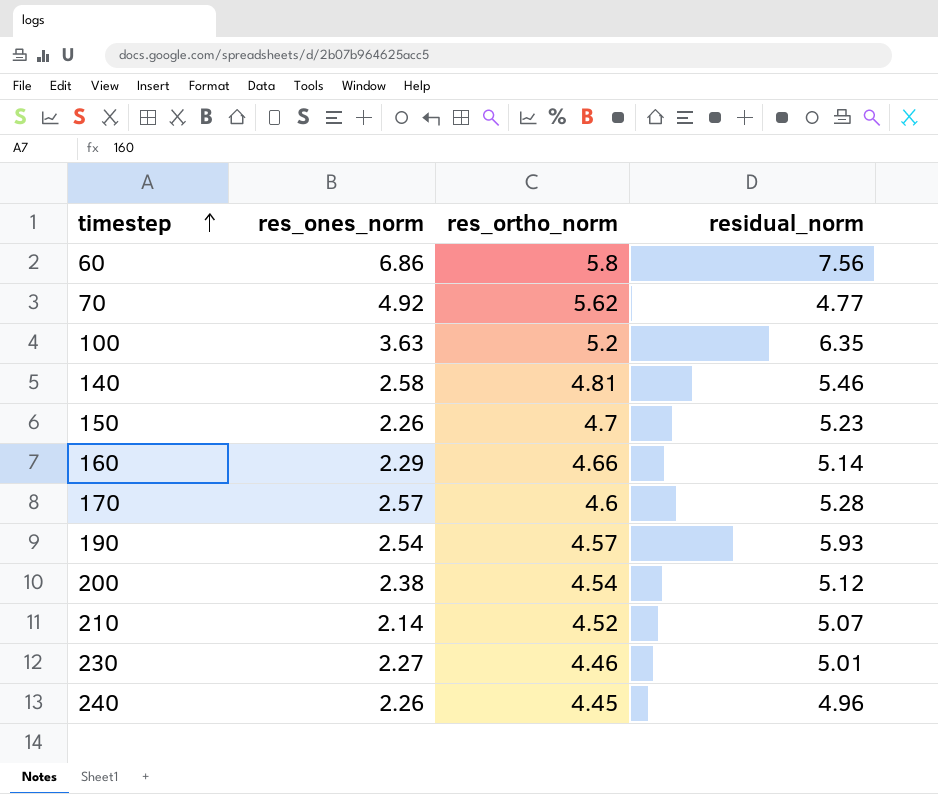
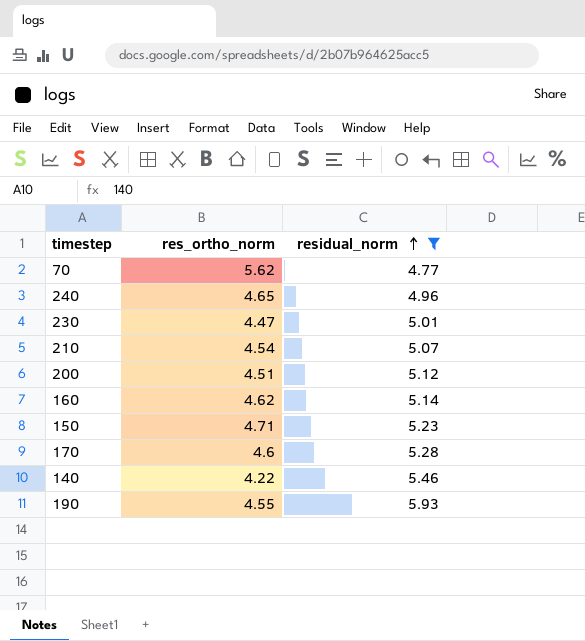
filter: none -> residual_norm <= 5.93
row order: timestep ascending -> residual_norm ascending
column res_ones_norm | position: 2 -> none
240 | res_ortho_norm: 4.45 -> 4.65
230 | res_ortho_norm: 4.46 -> 4.47
210 | res_ortho_norm: 4.52 -> 4.54
200 | res_ortho_norm: 4.54 -> 4.51
160 | res_ortho_norm: 4.66 -> 4.62
150 | res_ortho_norm: 4.7 -> 4.71
140 | res_ortho_norm: 4.81 -> 4.22
190 | res_ortho_norm: 4.57 -> 4.55

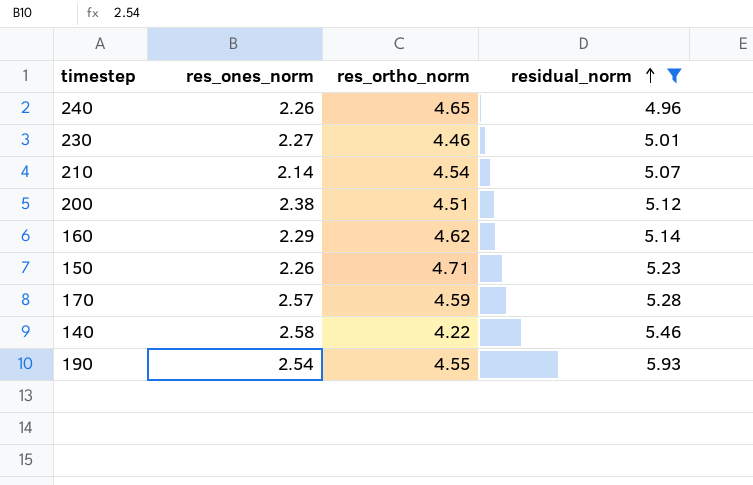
column res_ones_norm | position: none -> 2
row 70: 5.62 | 4.77 -> none
230 | res_ortho_norm: 4.47 -> 4.46
170 | res_ortho_norm: 4.6 -> 4.59

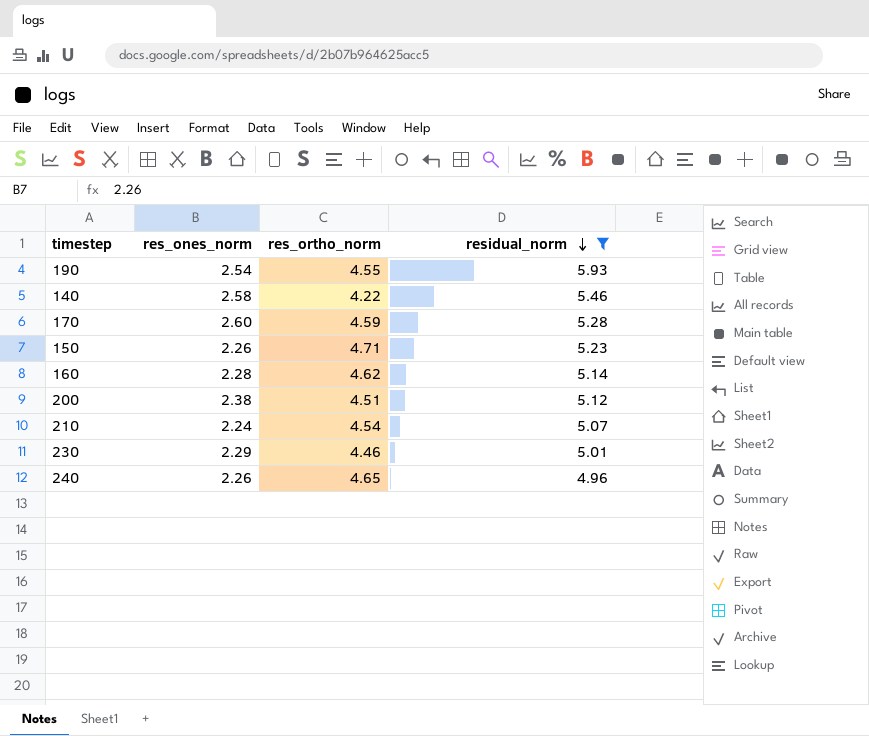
row order: residual_norm ascending -> residual_norm descending
170 | res_ones_norm: 2.57 -> 2.60
160 | res_ones_norm: 2.29 -> 2.28
210 | res_ones_norm: 2.14 -> 2.24
230 | res_ones_norm: 2.27 -> 2.29

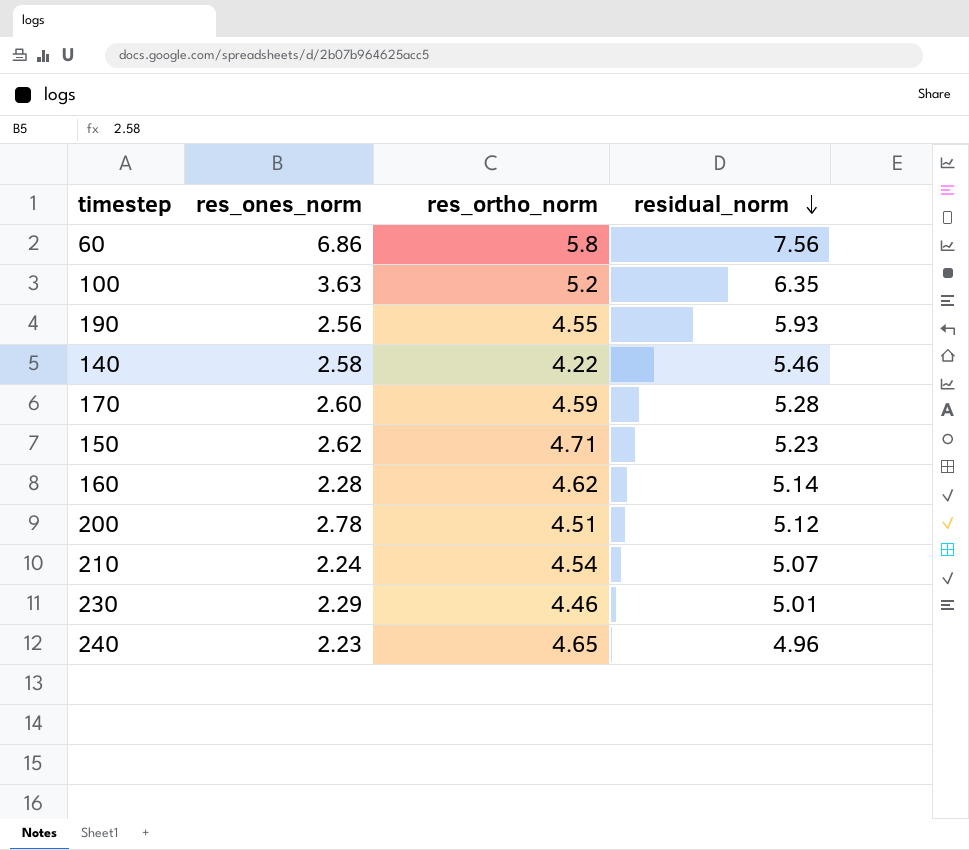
filter: residual_norm <= 5.93 -> none
190 | res_ones_norm: 2.54 -> 2.56
150 | res_ones_norm: 2.26 -> 2.62
200 | res_ones_norm: 2.38 -> 2.78
240 | res_ones_norm: 2.26 -> 2.23

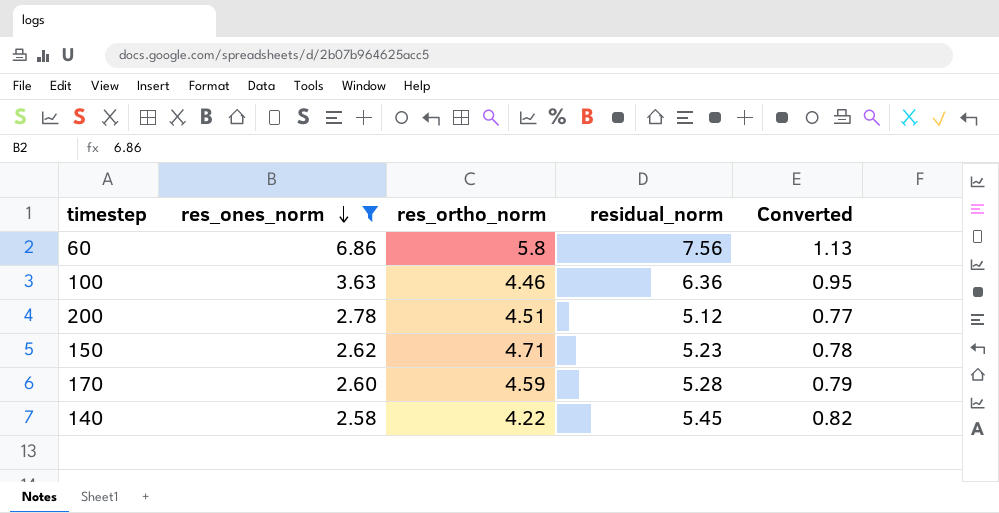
filter: none -> res_ones_norm >= 2.58
row order: residual_norm descending -> res_ones_norm descending
column Converted | formula: none -> [residual_norm] * 0.15
100 | res_ortho_norm: 5.2 -> 4.46
100 | residual_norm: 6.35 -> 6.36
140 | residual_norm: 5.46 -> 5.45

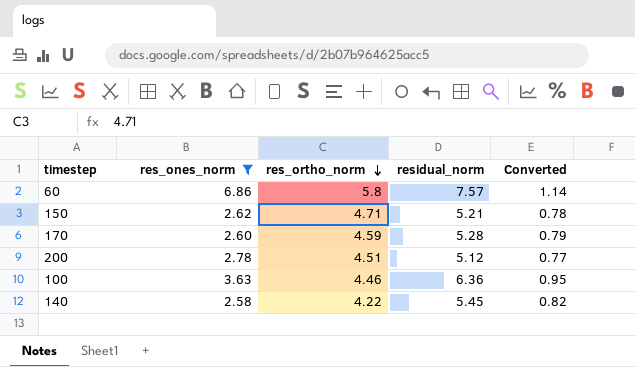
row order: res_ones_norm descending -> res_ortho_norm descending
60 | residual_norm: 7.56 -> 7.57
60 | Converted: 1.13 -> 1.14
150 | residual_norm: 5.23 -> 5.21

